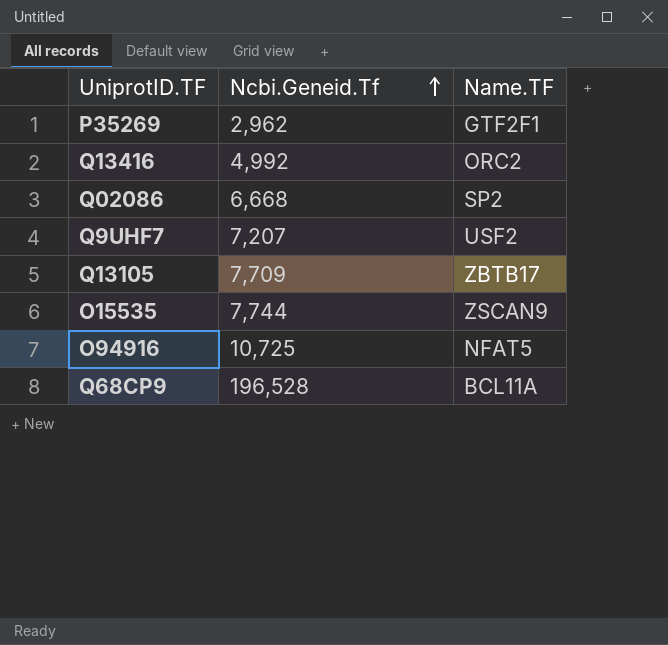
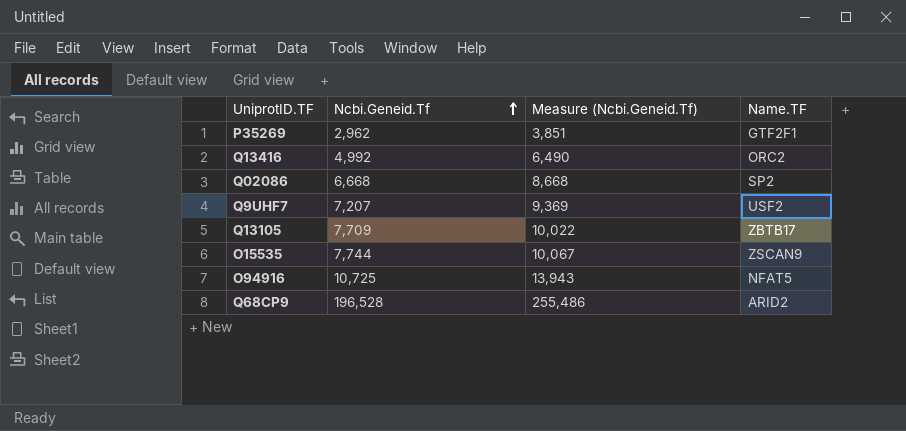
column Measure (Ncbi.Geneid.Tf) | formula: none -> [Ncbi.Geneid.Tf] * 1.3
Q68CP9 | Name.TF: BCL11A -> ARID2

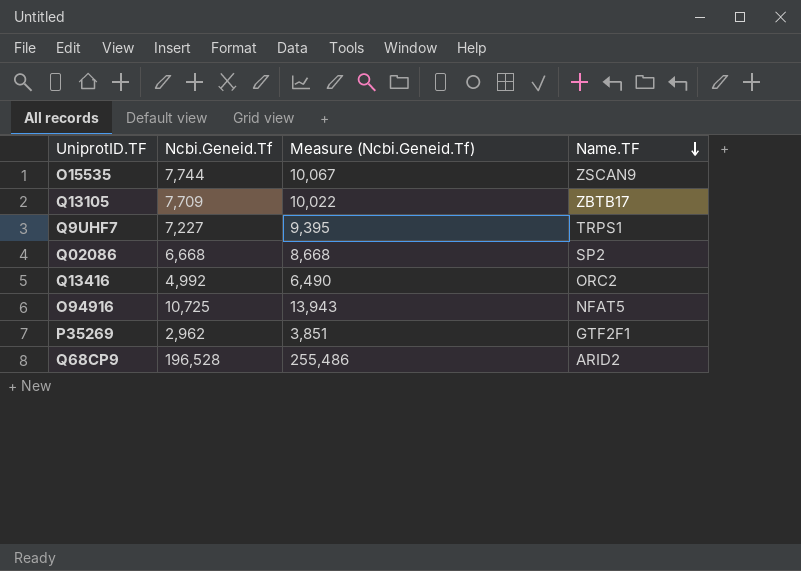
row order: Ncbi.Geneid.Tf ascending -> Name.TF descending
Q9UHF7 | Ncbi.Geneid.Tf: 7,207 -> 7,227
Q9UHF7 | Measure (Ncbi.Geneid.Tf): 9,369 -> 9,395
Q9UHF7 | Name.TF: USF2 -> TRPS1

